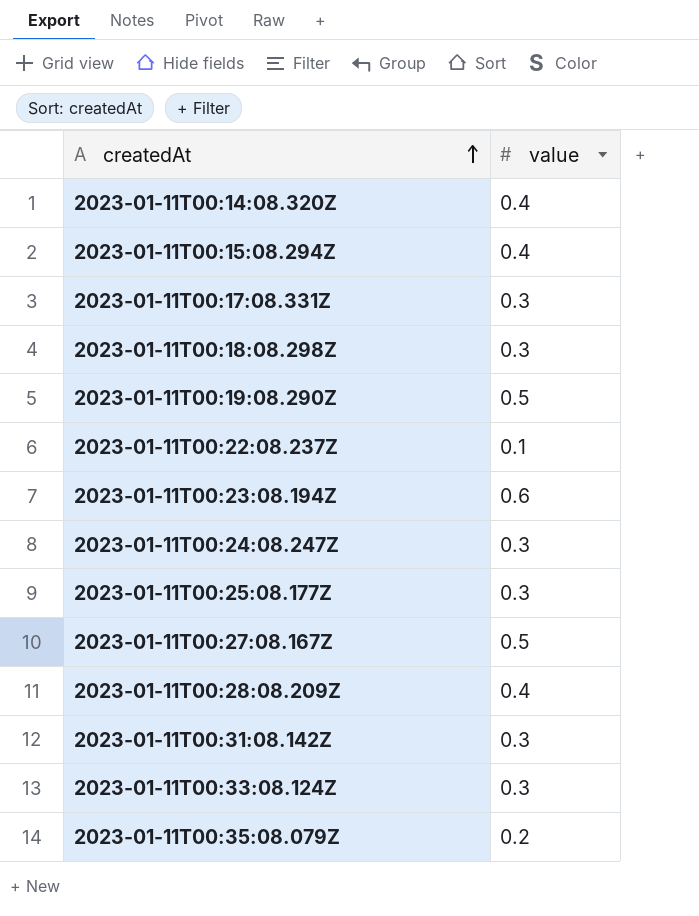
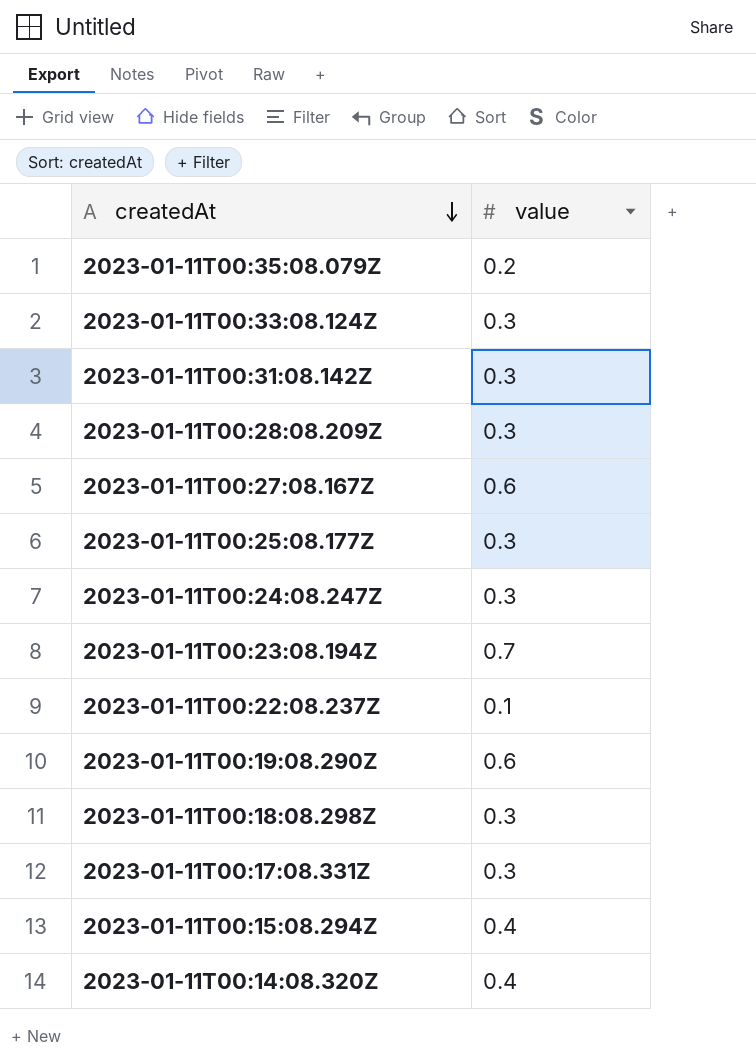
row order: createdAt ascending -> createdAt descending
2023-01-11T00:28:08.209Z | value: 0.4 -> 0.3
2023-01-11T00:27:08.167Z | value: 0.5 -> 0.6
2023-01-11T00:23:08.194Z | value: 0.6 -> 0.7
2023-01-11T00:19:08.290Z | value: 0.5 -> 0.6

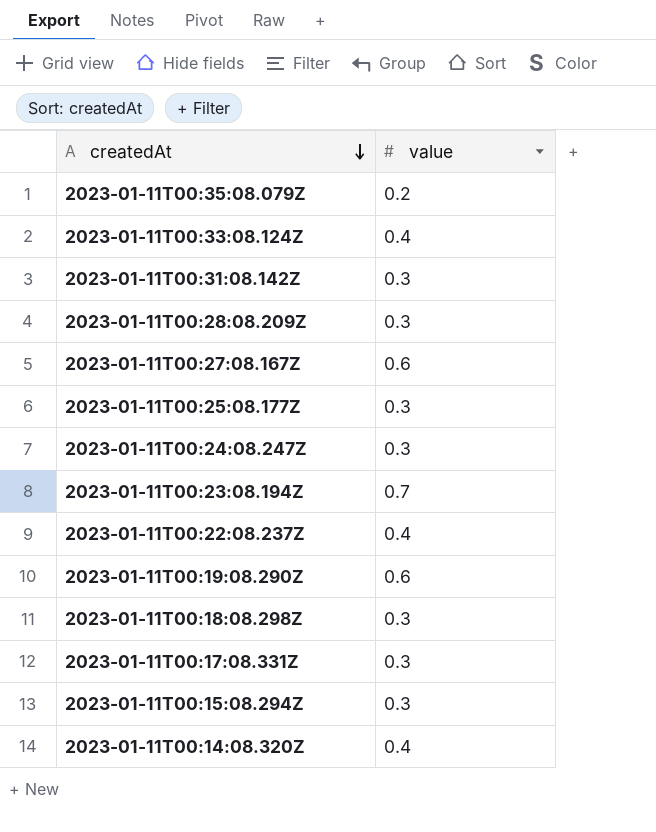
2023-01-11T00:33:08.124Z | value: 0.3 -> 0.4
2023-01-11T00:22:08.237Z | value: 0.1 -> 0.4
2023-01-11T00:15:08.294Z | value: 0.4 -> 0.3

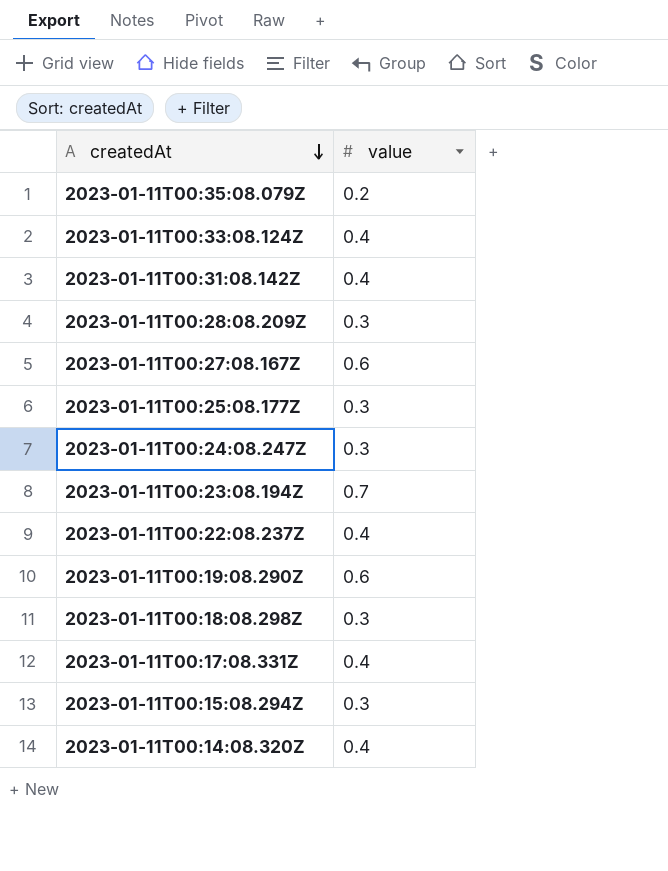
2023-01-11T00:31:08.142Z | value: 0.3 -> 0.4
2023-01-11T00:17:08.331Z | value: 0.3 -> 0.4

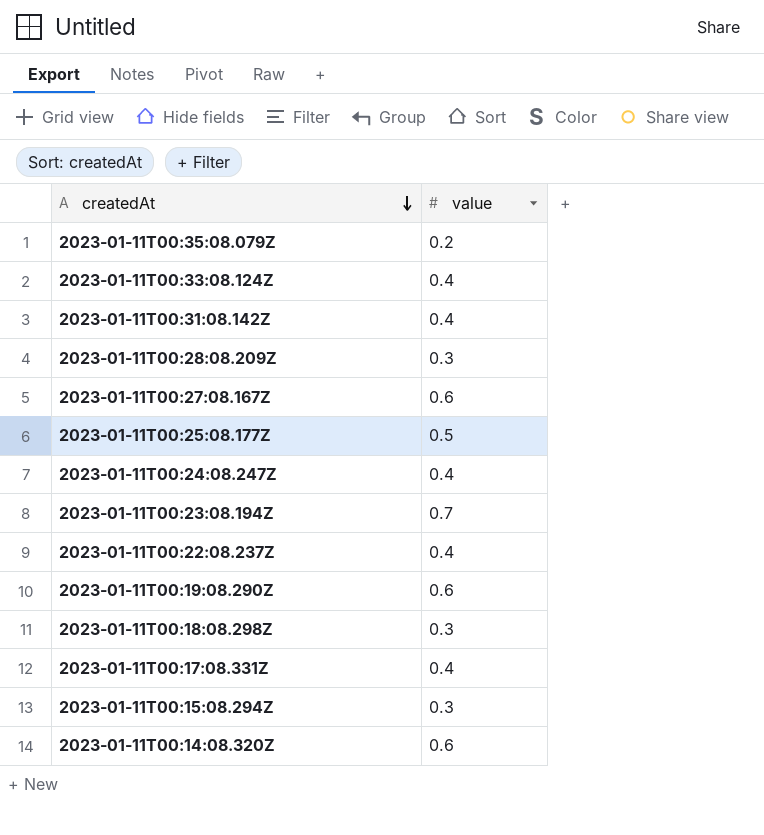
2023-01-11T00:25:08.177Z | value: 0.3 -> 0.5
2023-01-11T00:24:08.247Z | value: 0.3 -> 0.4
2023-01-11T00:14:08.320Z | value: 0.4 -> 0.6

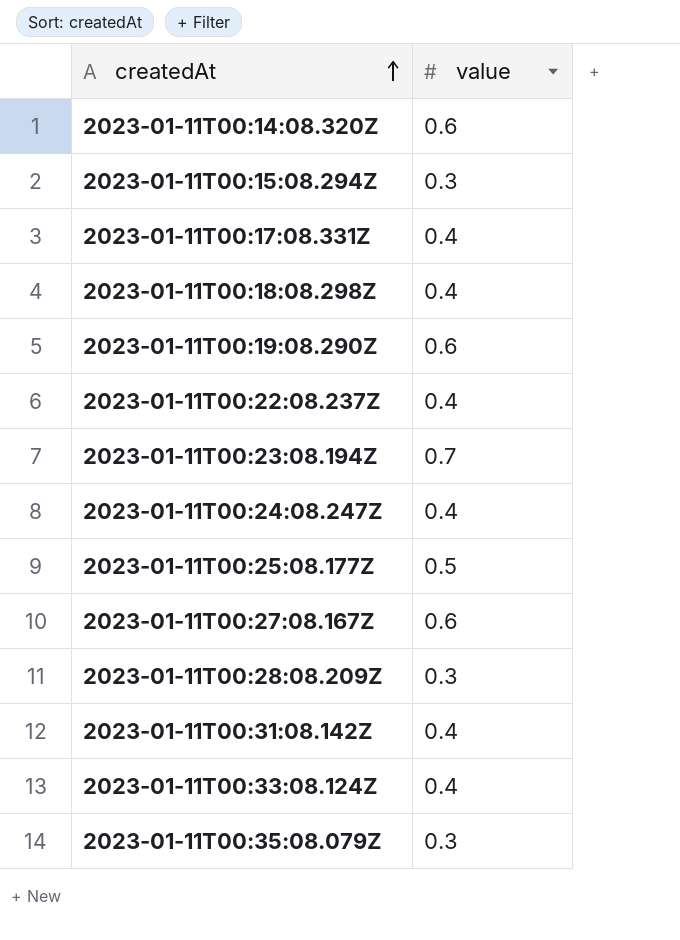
row order: createdAt descending -> createdAt ascending
2023-01-11T00:18:08.298Z | value: 0.3 -> 0.4
2023-01-11T00:35:08.079Z | value: 0.2 -> 0.3

